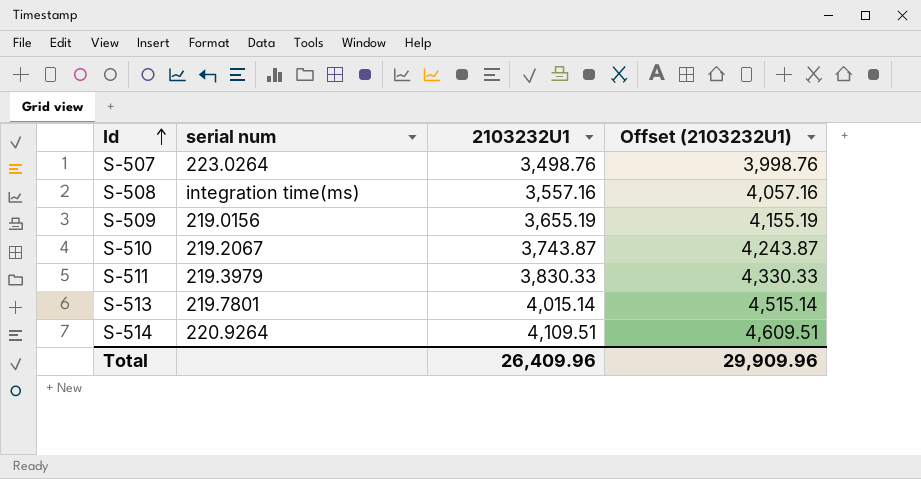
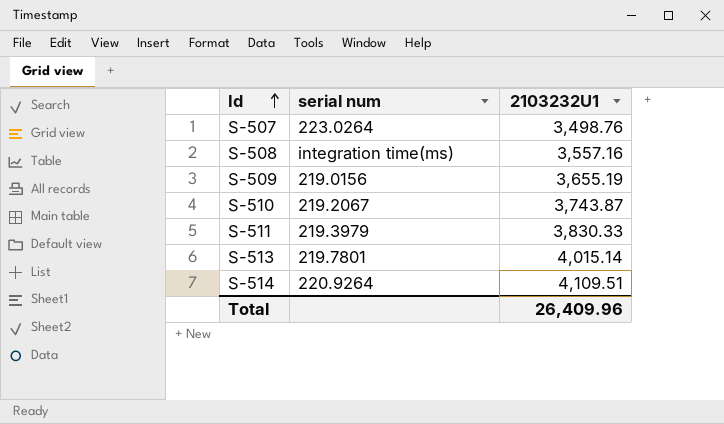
column Offset (2103232U1) | formula: [2103232U1] + 500 -> none

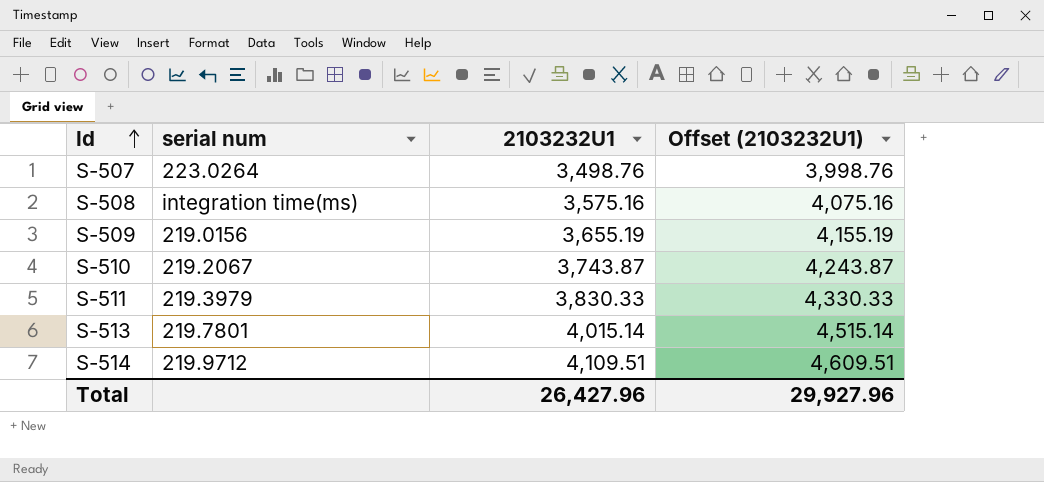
column Offset (2103232U1) | formula: none -> [2103232U1] + 500
S-508 | 2103232U1: 3,557.16 -> 3,575.16
S-514 | serial num: 220.9264 -> 219.9712
Total | 2103232U1: 26,409.96 -> 26,427.96

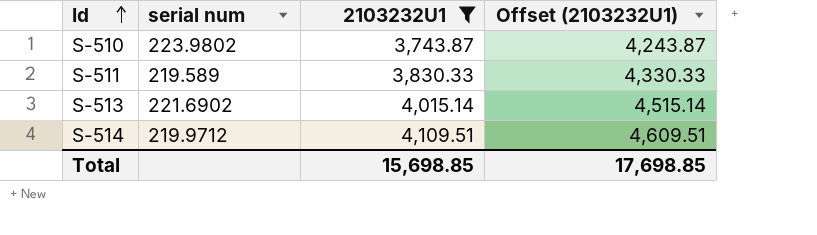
filter: none -> 2103232U1 >= 3,743.87
S-510 | serial num: 219.2067 -> 223.9802
S-511 | serial num: 219.3979 -> 219.589
S-513 | serial num: 219.7801 -> 221.6902
Total | 2103232U1: 26,427.96 -> 15,698.85
Total | Offset (2103232U1): 29,927.96 -> 17,698.85

